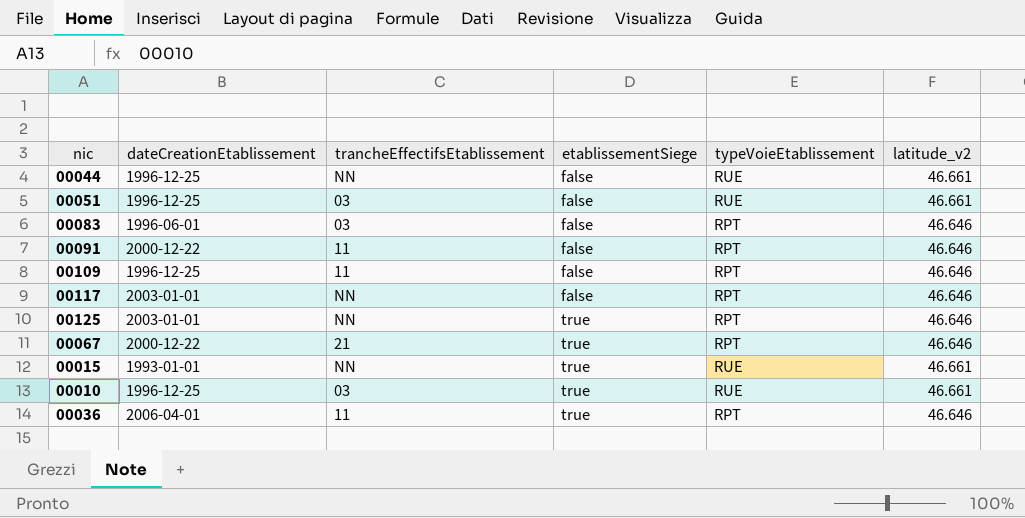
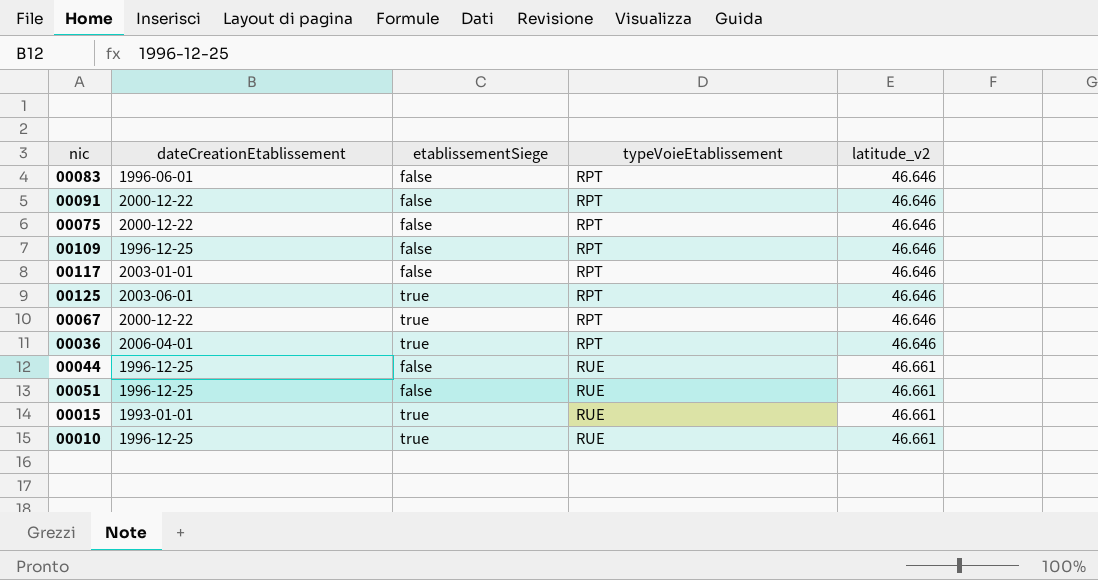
row order: etablissementSiege ascending -> typeVoieEtablissement ascending
column trancheEffectifsEtablissement | position: 3 -> none
row 00075: none -> 2000-12-22 | false | RPT | 46.646
00125 | dateCreationEtablissement: 2003-01-01 -> 2003-06-01

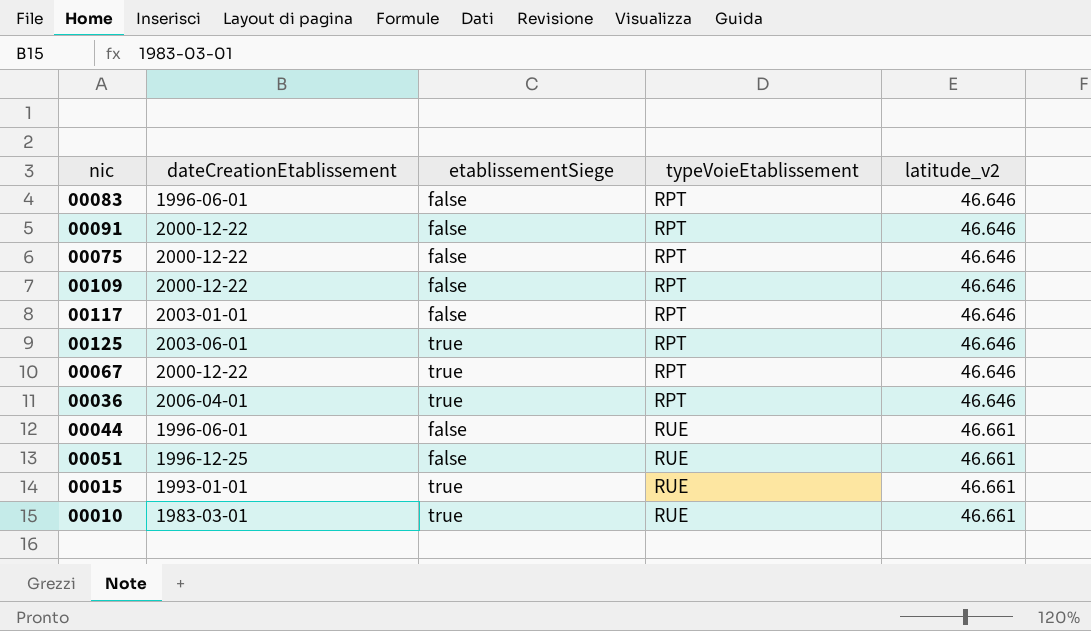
00109 | dateCreationEtablissement: 1996-12-25 -> 2000-12-22
00044 | dateCreationEtablissement: 1996-12-25 -> 1996-06-01
00010 | dateCreationEtablissement: 1996-12-25 -> 1983-03-01

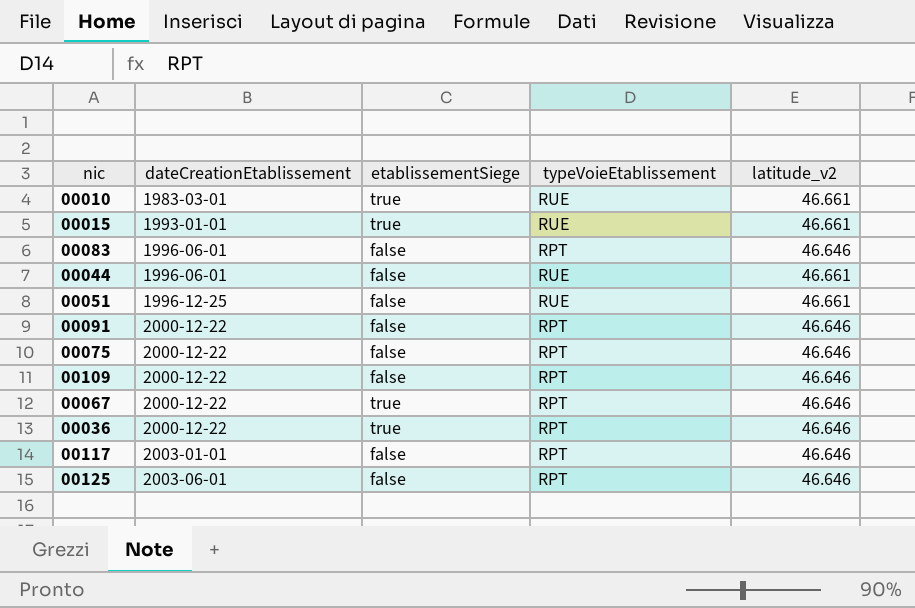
row order: typeVoieEtablissement ascending -> dateCreationEtablissement ascending
00036 | dateCreationEtablissement: 2006-04-01 -> 2000-12-22
00125 | etablissementSiege: true -> false

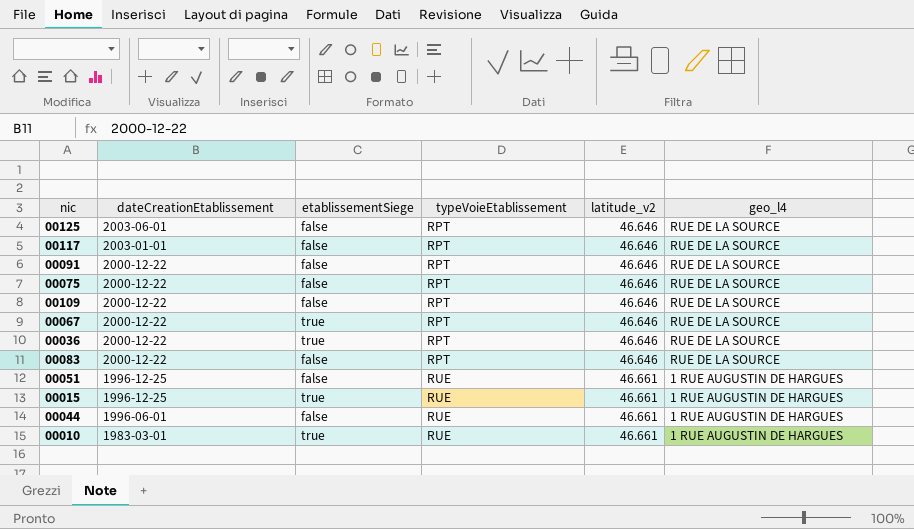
row order: dateCreationEtablissement ascending -> dateCreationEtablissement descending
column geo_l4 | position: none -> 6
00083 | dateCreationEtablissement: 1996-06-01 -> 2000-12-22
00015 | dateCreationEtablissement: 1993-01-01 -> 1996-12-25

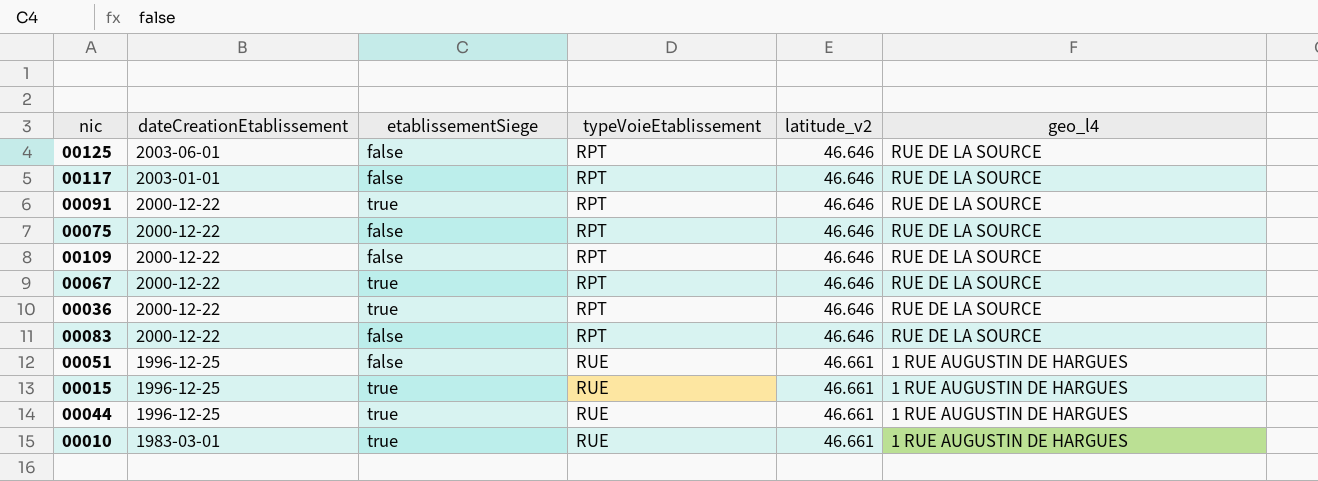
00091 | etablissementSiege: false -> true
00044 | dateCreationEtablissement: 1996-06-01 -> 1996-12-25
00044 | etablissementSiege: false -> true

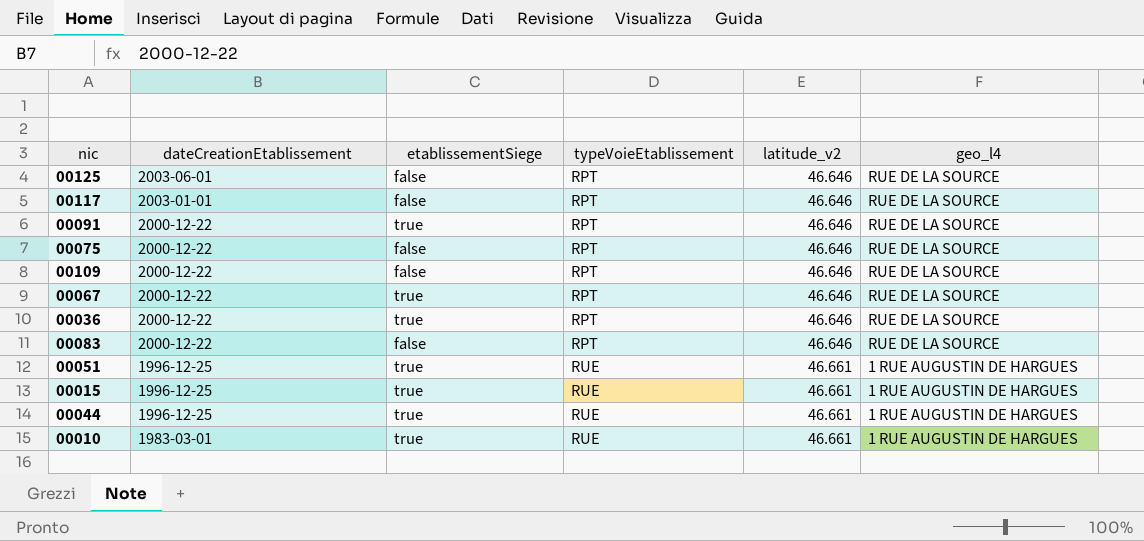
00051 | etablissementSiege: false -> true

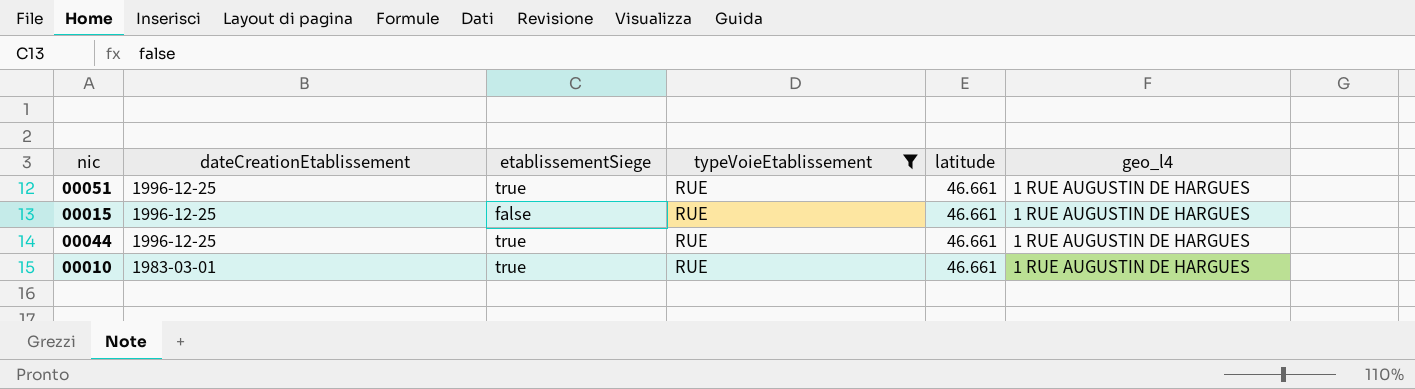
filter: none -> typeVoieEtablissement = RUE
column name: latitude_v2 -> latitude
00015 | etablissementSiege: true -> false

